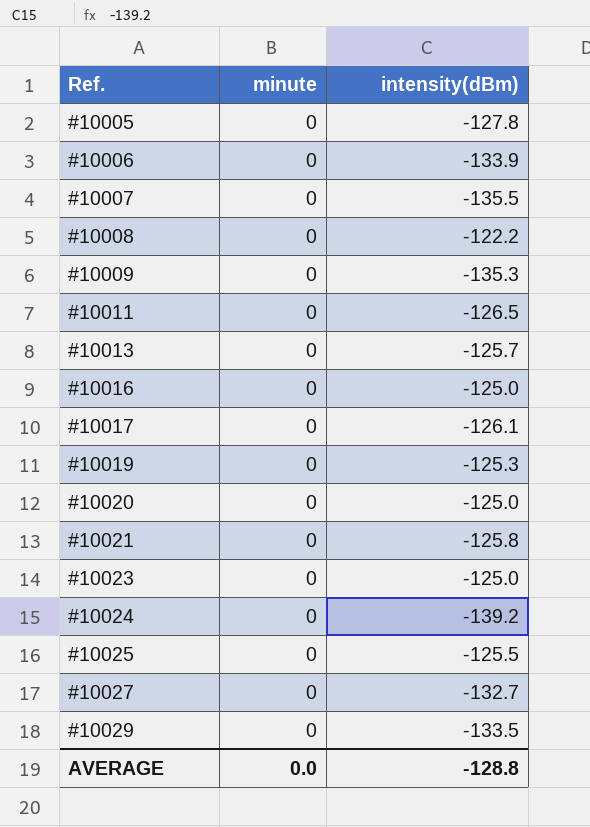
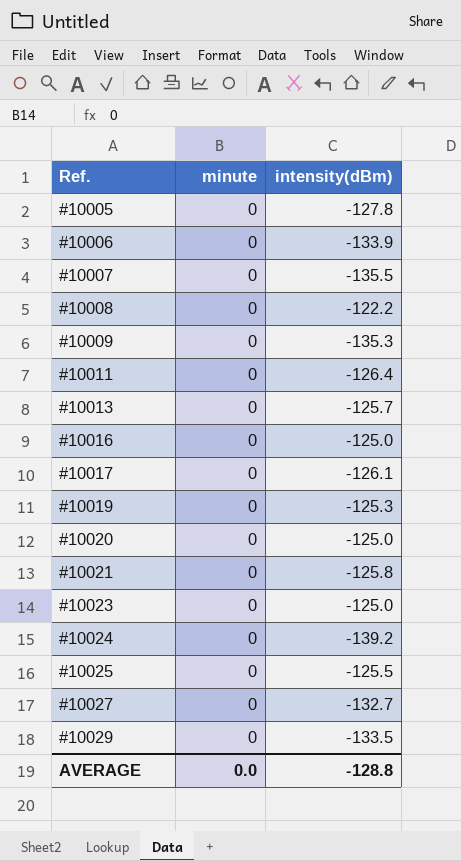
#10011 | intensity(dBm): -126.5 -> -126.4

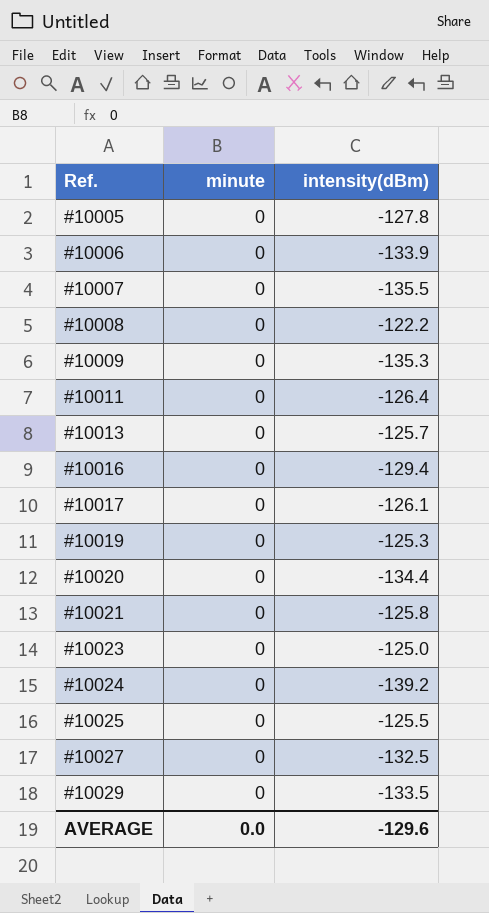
#10016 | intensity(dBm): -125.0 -> -129.4
#10020 | intensity(dBm): -125.0 -> -134.4
#10027 | intensity(dBm): -132.7 -> -132.5
AVERAGE | intensity(dBm): -128.8 -> -129.6

